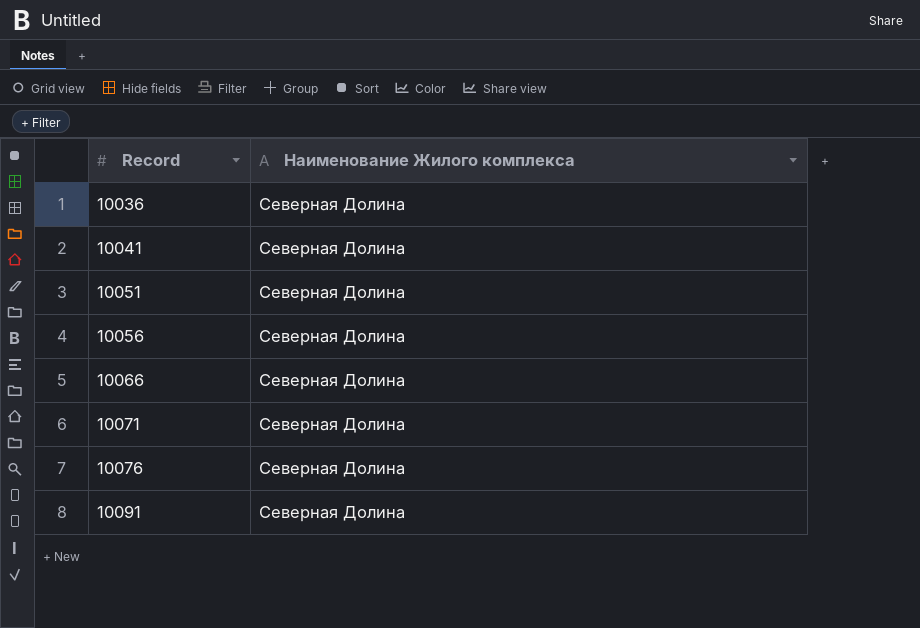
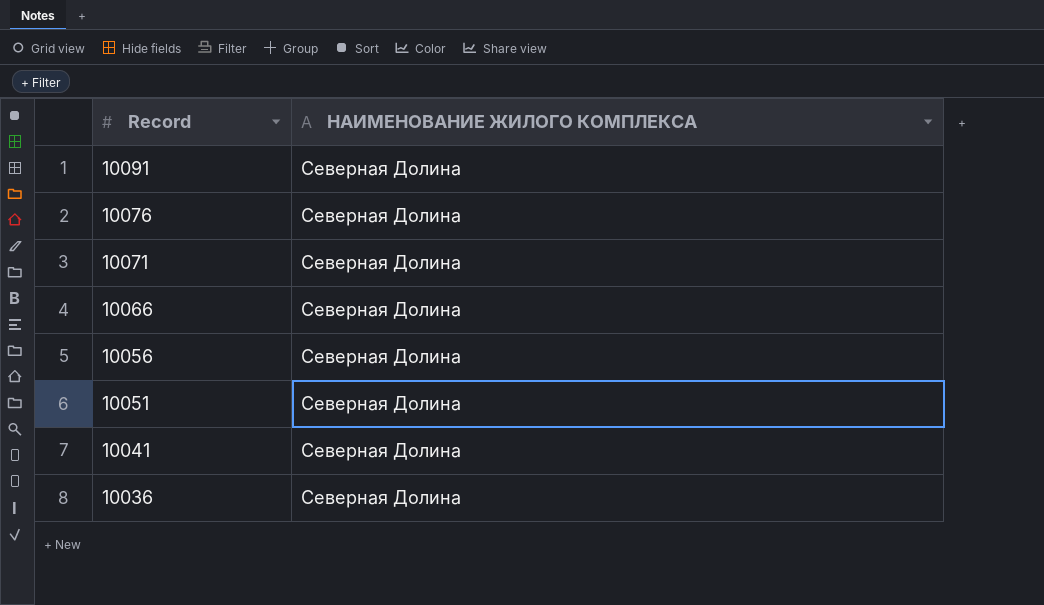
row order: Record ascending -> Record descending
column name: Наименование Жилого комплекса -> НАИМЕНОВАНИЕ ЖИЛОГО КОМПЛЕКСА

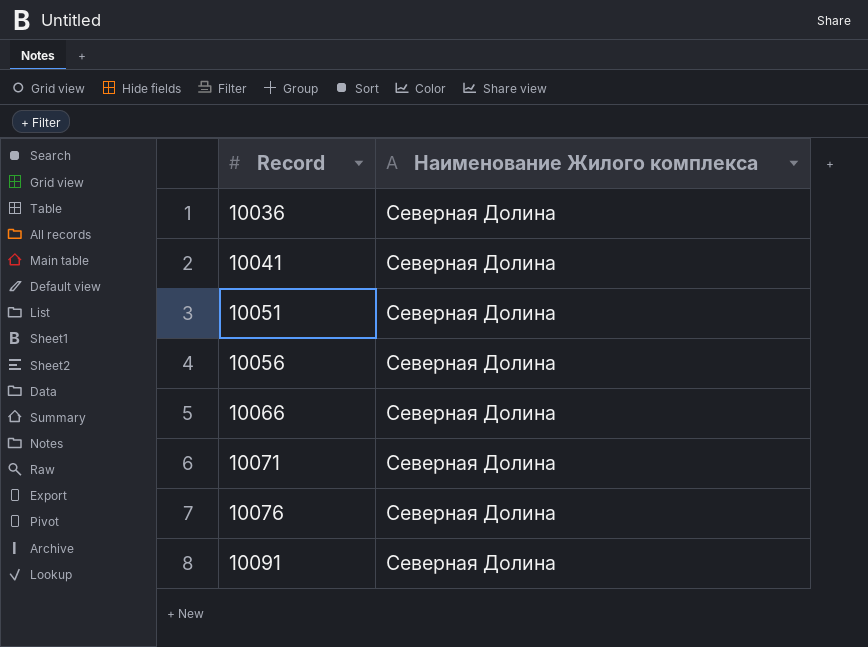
row order: Record descending -> Record ascending
column name: НАИМЕНОВАНИЕ ЖИЛОГО КОМПЛЕКСА -> Наименование Жилого комплекса

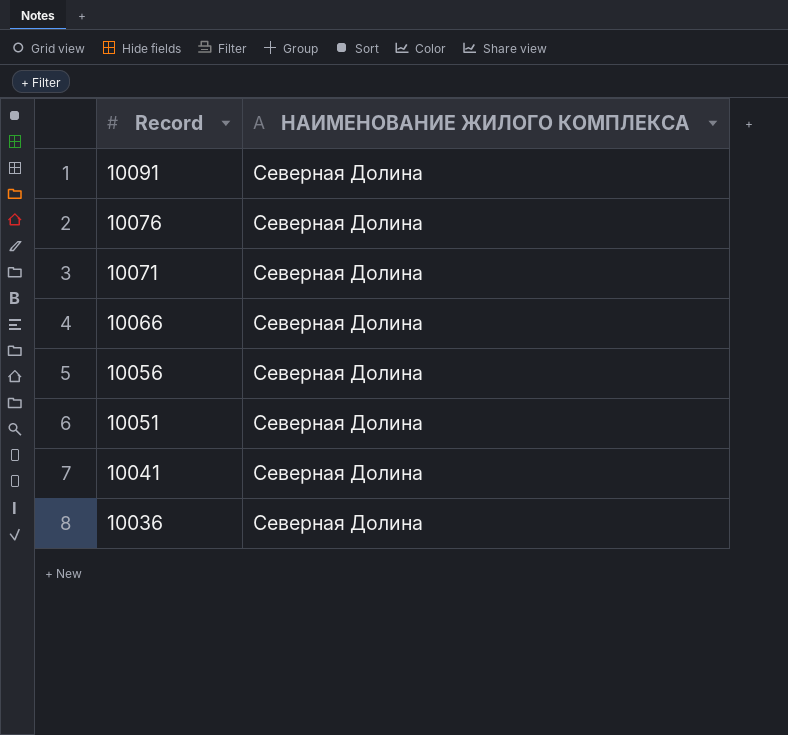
row order: Record ascending -> Record descending
column name: Наименование Жилого комплекса -> НАИМЕНОВАНИЕ ЖИЛОГО КОМПЛЕКСА

